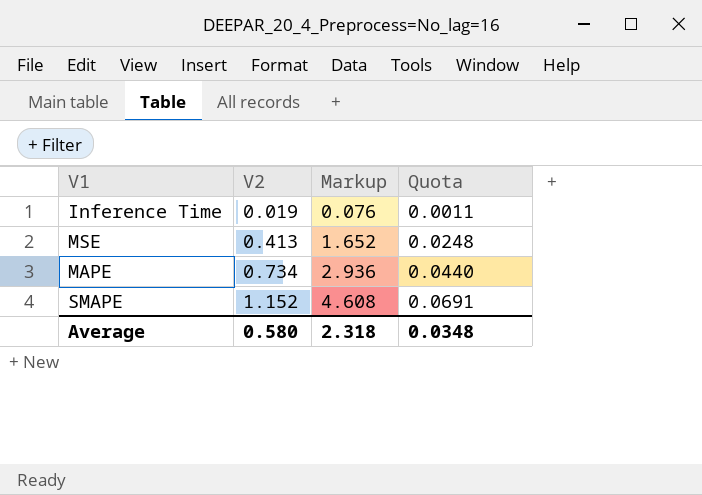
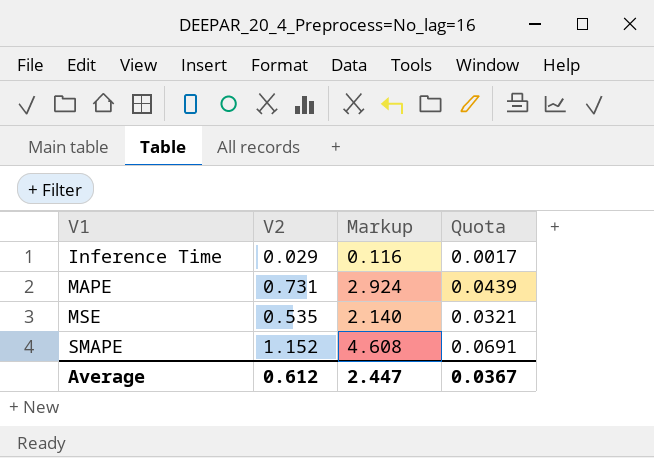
row order: V2 ascending -> V1 ascending
Inference Time | V2: 0.019 -> 0.029
Inference Time | Markup: 0.076 -> 0.116
Inference Time | Quota: 0.0011 -> 0.0017
MAPE | V2: 0.734 -> 0.731
MAPE | Markup: 2.936 -> 2.924
MAPE | Quota: 0.0440 -> 0.0439
MSE | V2: 0.413 -> 0.535
MSE | Markup: 1.652 -> 2.140
MSE | Quota: 0.0248 -> 0.0321
Average | V2: 0.580 -> 0.612
Average | Markup: 2.318 -> 2.447
Average | Quota: 0.0348 -> 0.0367

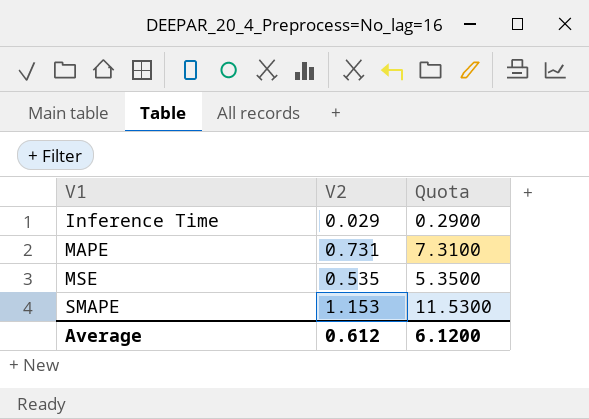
column Markup | formula: [V2] * 4 -> none
column Quota | formula: [V2] * 0.06 -> [V2] * 10
SMAPE | V2: 1.152 -> 1.153
Average | Quota: 0.0367 -> 6.1200

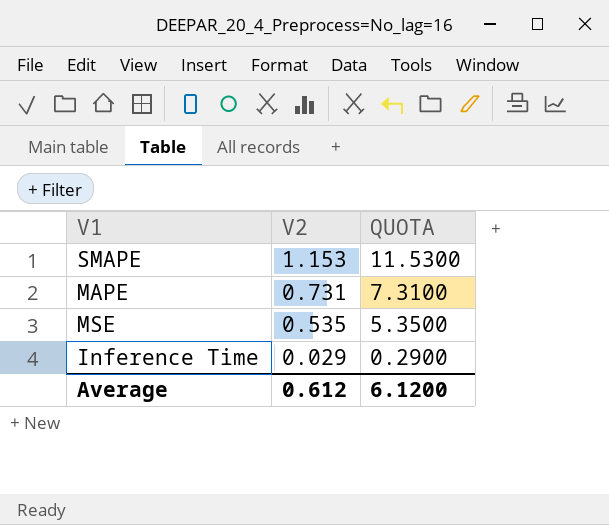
row order: V1 ascending -> V2 descending
column name: Quota -> QUOTA

